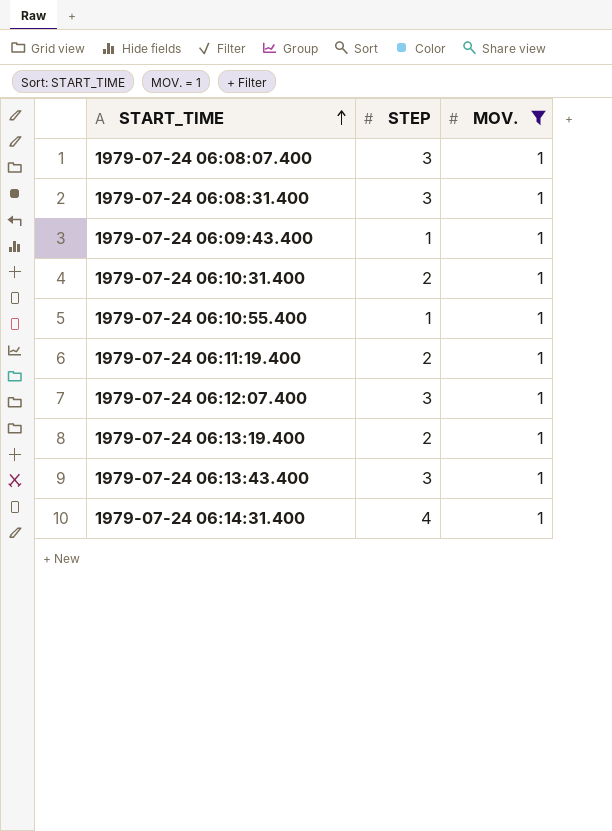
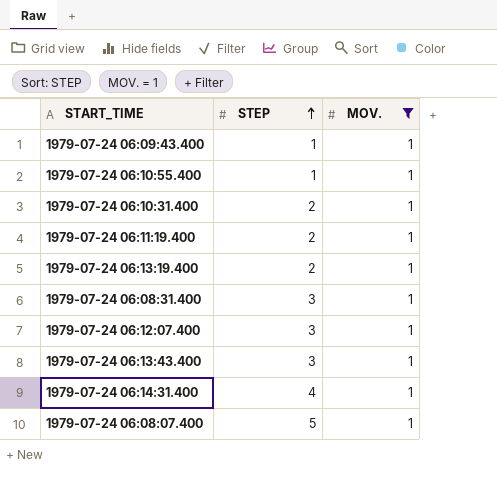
row order: START_TIME ascending -> STEP ascending
1979-07-24 06:08:07.400 | STEP: 3 -> 5

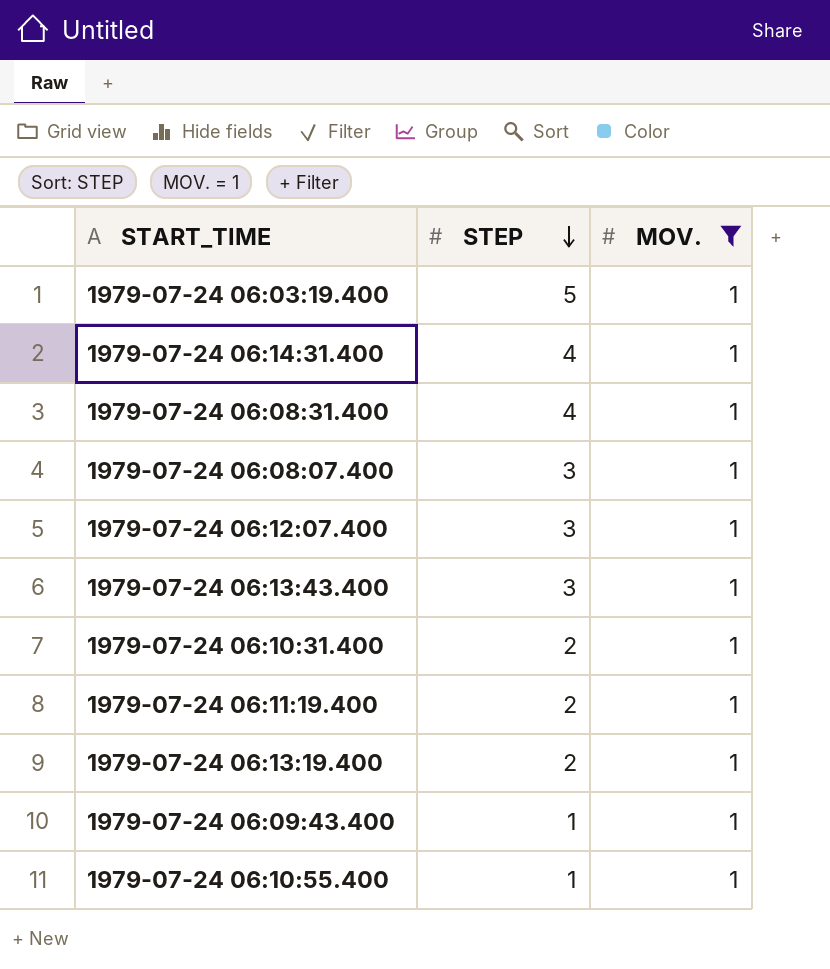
row order: STEP ascending -> STEP descending
row 1979-07-24 06:03:19.400: none -> 5 | 1
1979-07-24 06:08:31.400 | STEP: 3 -> 4
1979-07-24 06:08:07.400 | STEP: 5 -> 3

